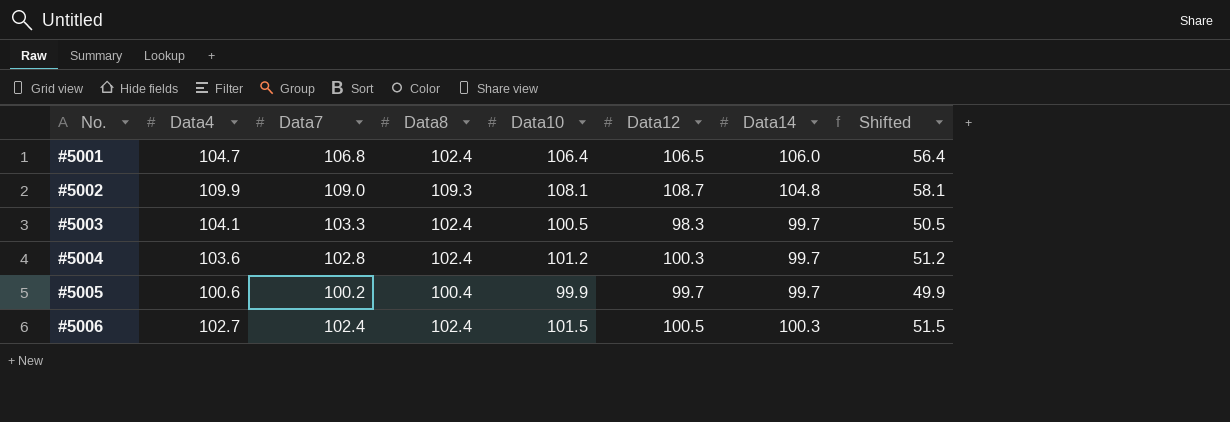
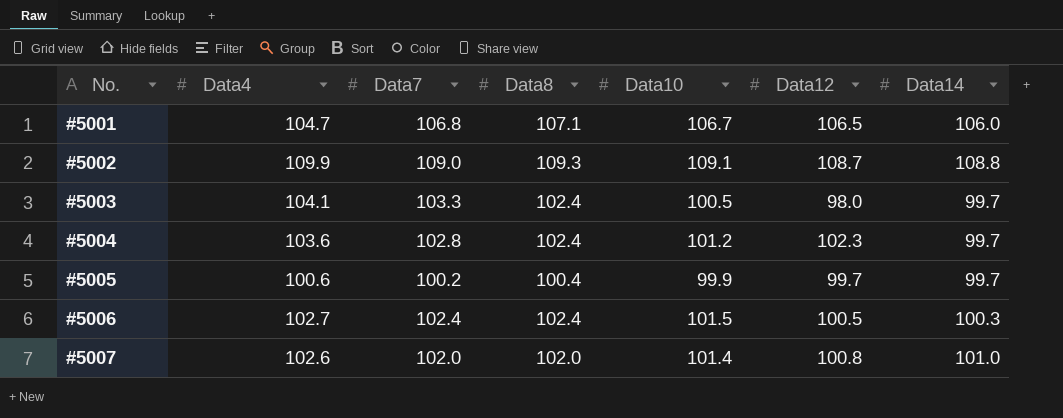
column Shifted | formula: [Data10] - 50 -> none
#5001 | Data8: 102.4 -> 107.1
#5001 | Data10: 106.4 -> 106.7
#5002 | Data10: 108.1 -> 109.1
#5002 | Data14: 104.8 -> 108.8
#5003 | Data12: 98.3 -> 98.0
#5004 | Data12: 100.3 -> 102.3
row #5007: none -> 102.6 | 102.0 | 102.0 | 101.4 | 100.8 | 101.0

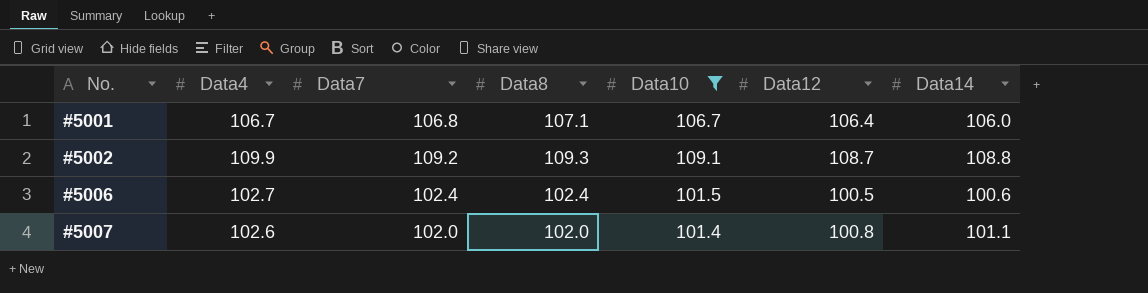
filter: none -> Data10 >= 101.4
#5001 | Data4: 104.7 -> 106.7
#5001 | Data12: 106.5 -> 106.4
#5002 | Data7: 109.0 -> 109.2
#5006 | Data14: 100.3 -> 100.6
#5007 | Data14: 101.0 -> 101.1

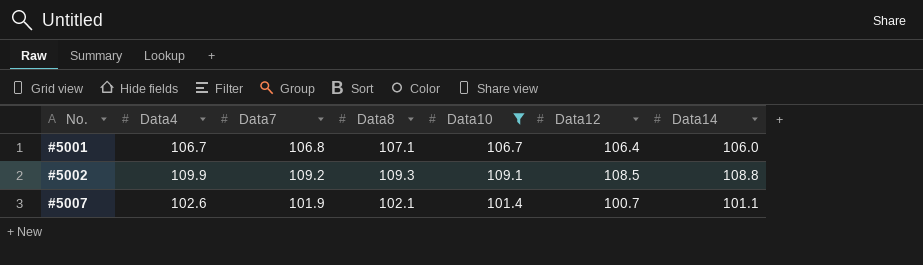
row #5006: 102.7 | 102.4 | 102.4 | 101.5 | 100.5 | 100.6 -> none
#5002 | Data12: 108.7 -> 108.5
#5007 | Data7: 102.0 -> 101.9
#5007 | Data8: 102.0 -> 102.1
#5007 | Data12: 100.8 -> 100.7

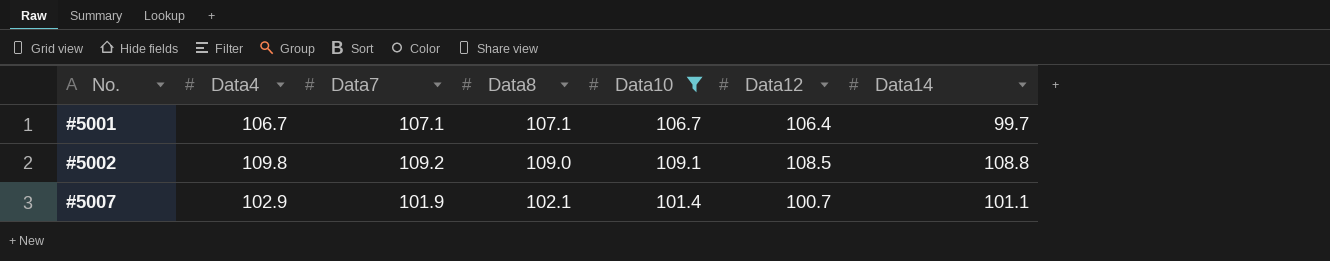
#5001 | Data7: 106.8 -> 107.1
#5001 | Data14: 106.0 -> 99.7
#5002 | Data4: 109.9 -> 109.8
#5002 | Data8: 109.3 -> 109.0
#5007 | Data4: 102.6 -> 102.9

